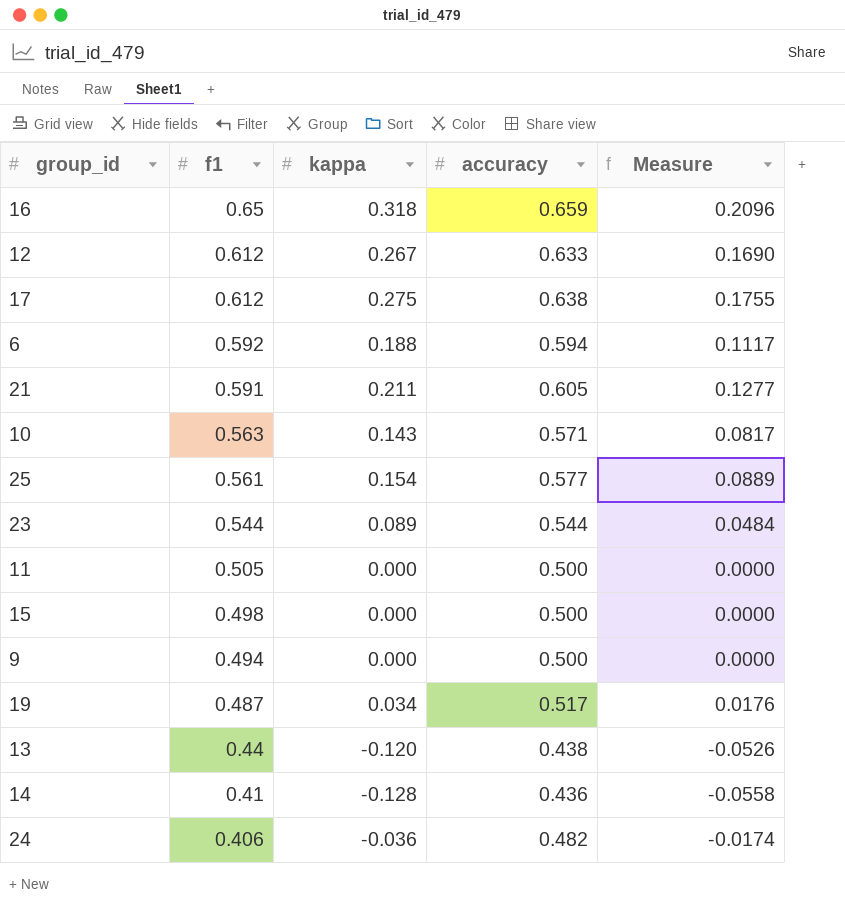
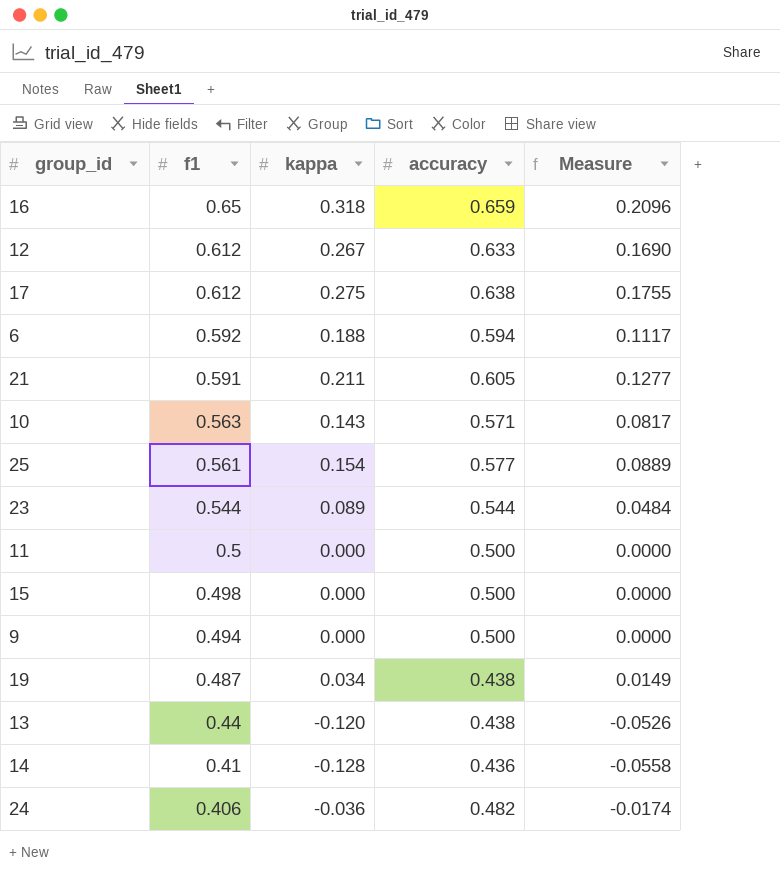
11 | f1: 0.505 -> 0.5
19 | accuracy: 0.517 -> 0.438
19 | Measure: 0.0176 -> 0.0149

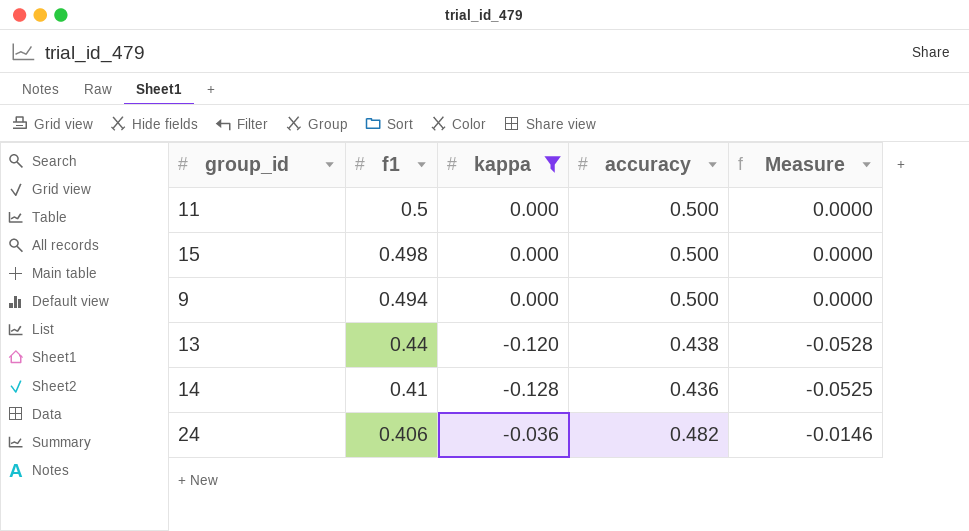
filter: none -> kappa <= 0.000
column Measure | formula: [kappa] * [accuracy] -> [f1] * [kappa]

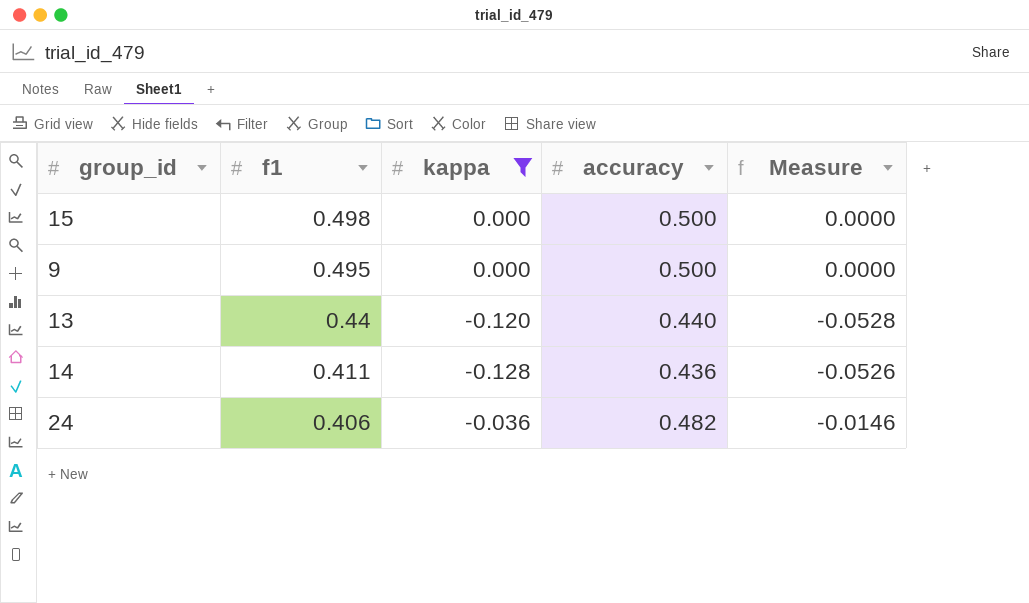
row 11: 0.5 | 0.000 | 0.500 | 0.0000 -> none
9 | f1: 0.494 -> 0.495
13 | accuracy: 0.438 -> 0.440
14 | f1: 0.41 -> 0.411
14 | Measure: -0.0525 -> -0.0526

